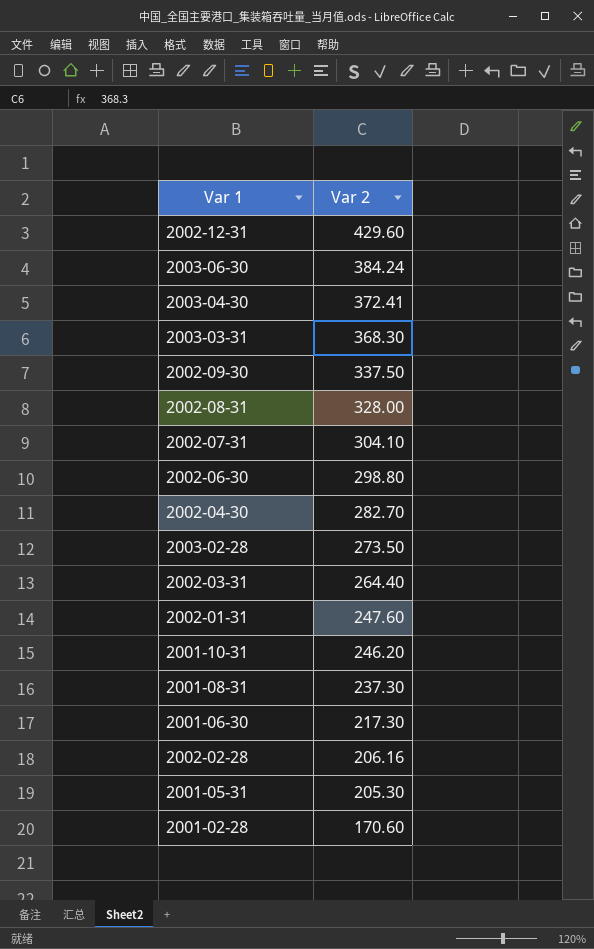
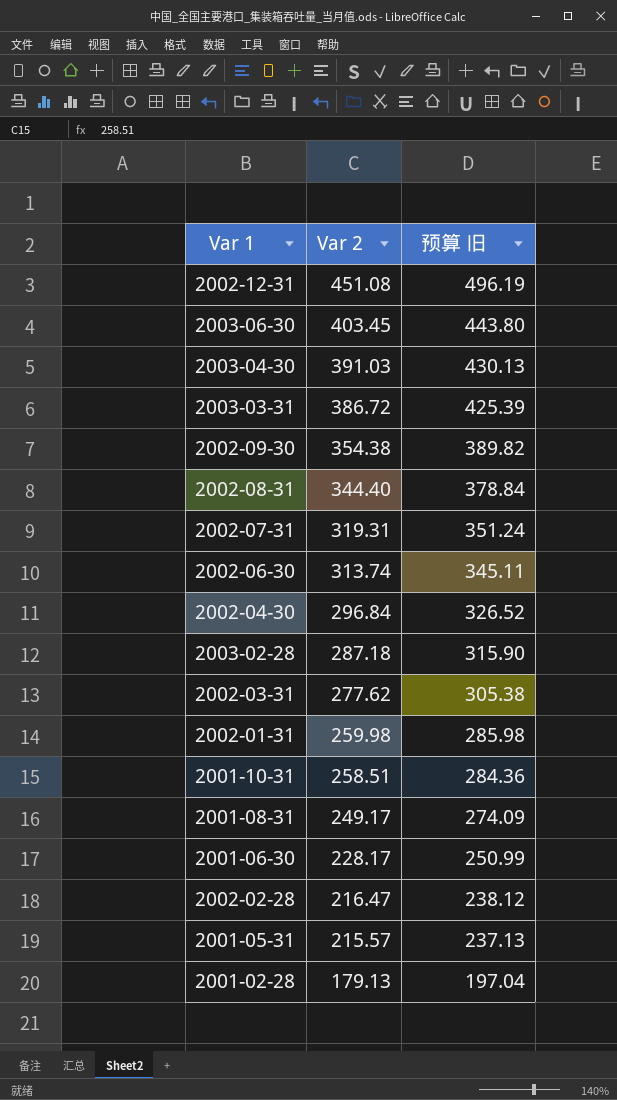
column 预算 旧 | formula: none -> [Var 2] * 1.1
2002-12-31 | Var 2: 429.60 -> 451.08
2003-06-30 | Var 2: 384.24 -> 403.45
2003-04-30 | Var 2: 372.41 -> 391.03
2003-03-31 | Var 2: 368.30 -> 386.72
2002-09-30 | Var 2: 337.50 -> 354.38
2002-08-31 | Var 2: 328.00 -> 344.40
2002-07-31 | Var 2: 304.10 -> 319.31
2002-06-30 | Var 2: 298.80 -> 313.74
2002-04-30 | Var 2: 282.70 -> 296.84
2003-02-28 | Var 2: 273.50 -> 287.18
2002-03-31 | Var 2: 264.40 -> 277.62
2002-01-31 | Var 2: 247.60 -> 259.98
2001-10-31 | Var 2: 246.20 -> 258.51
2001-08-31 | Var 2: 237.30 -> 249.17
2001-06-30 | Var 2: 217.30 -> 228.17
2002-02-28 | Var 2: 206.16 -> 216.47
2001-05-31 | Var 2: 205.30 -> 215.57
2001-02-28 | Var 2: 170.60 -> 179.13

